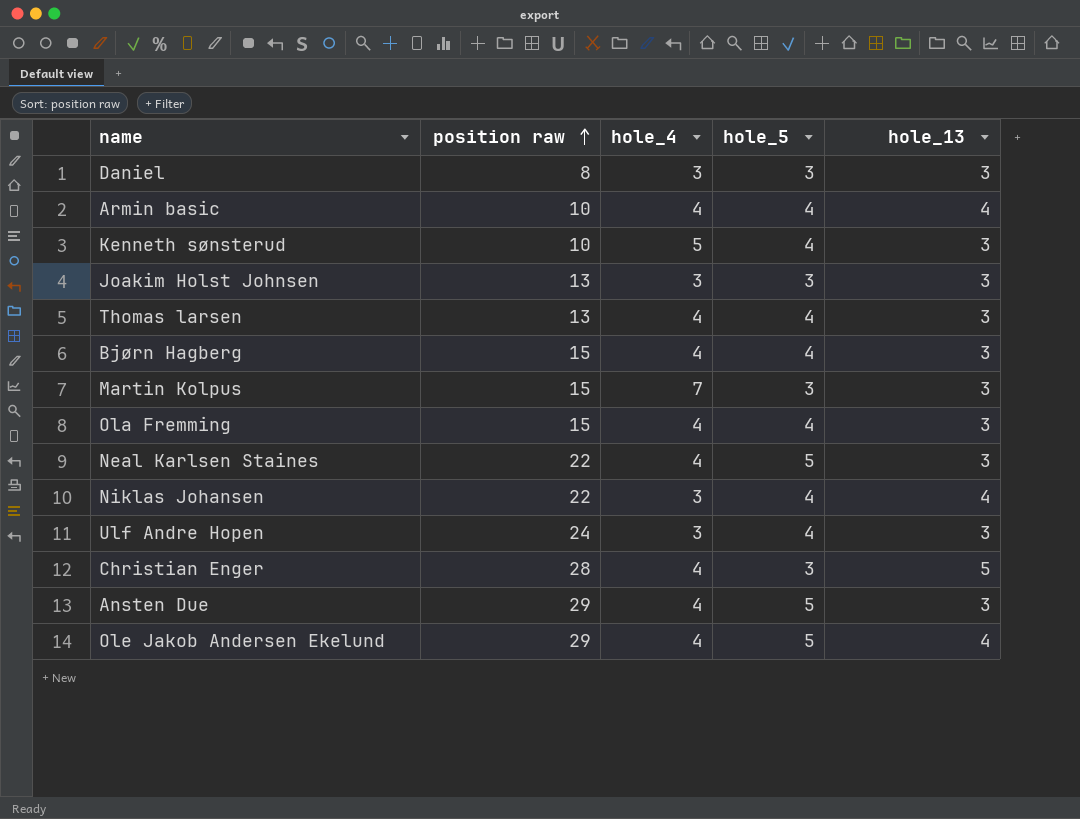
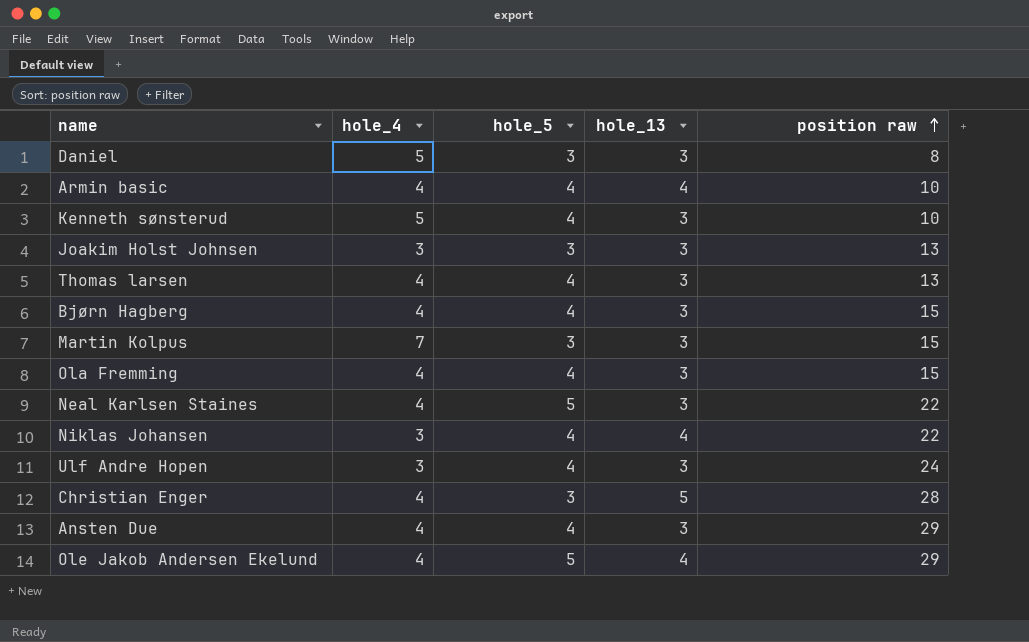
column position raw | position: 2 -> 5
Daniel | hole_4: 3 -> 5
Ansten Due | hole_5: 5 -> 4

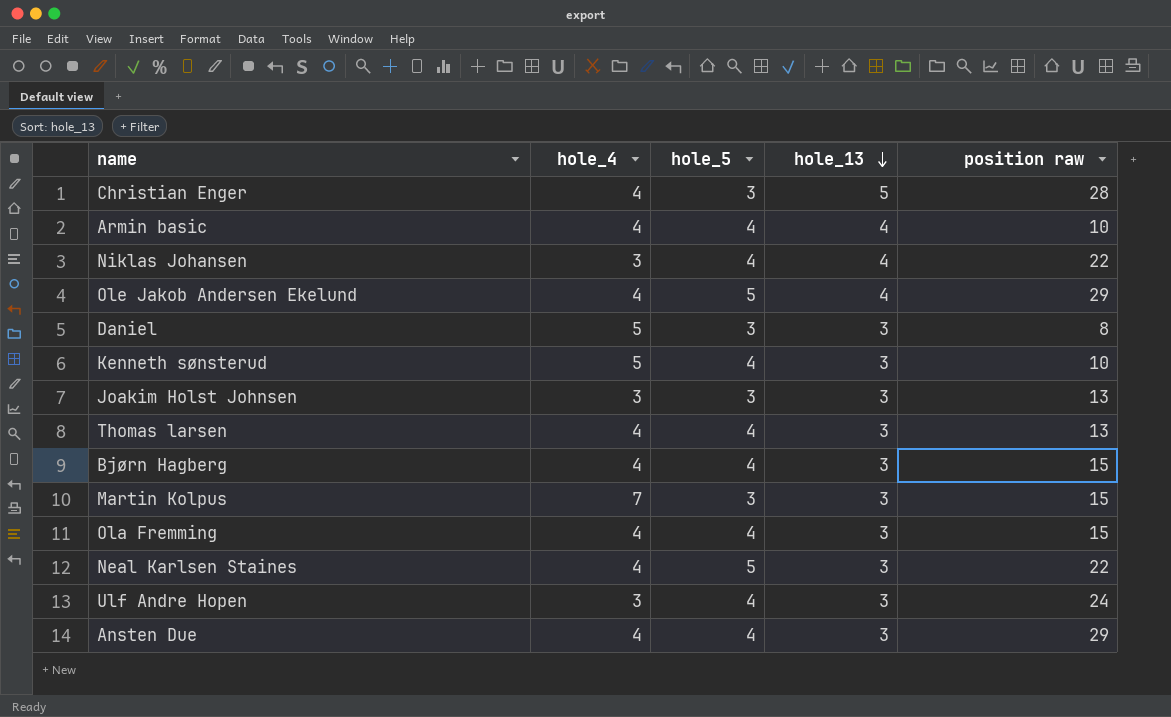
row order: position raw ascending -> hole_13 descending

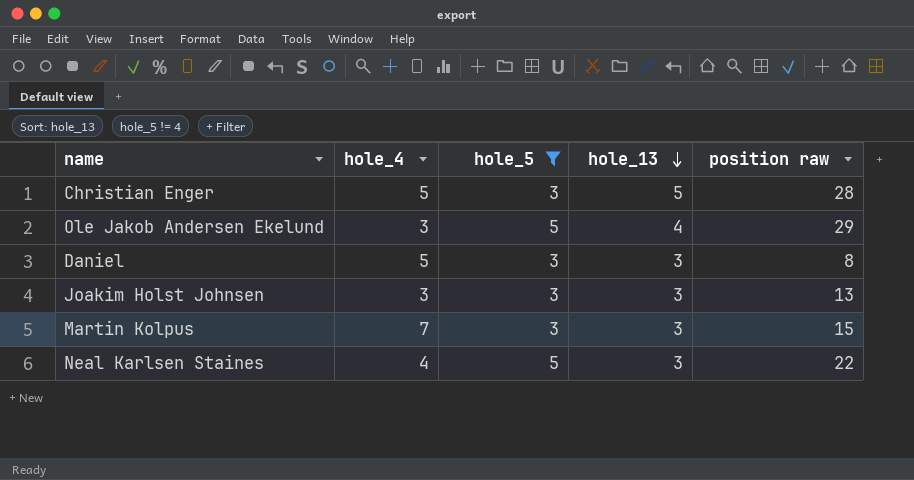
filter: none -> hole_5 != 4
Christian Enger | hole_4: 4 -> 5
Ole Jakob Andersen Ekelund | hole_4: 4 -> 3

